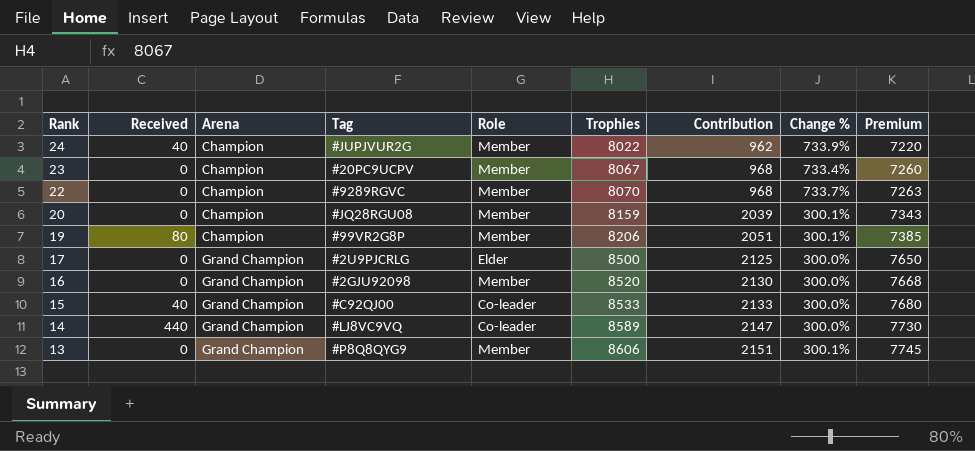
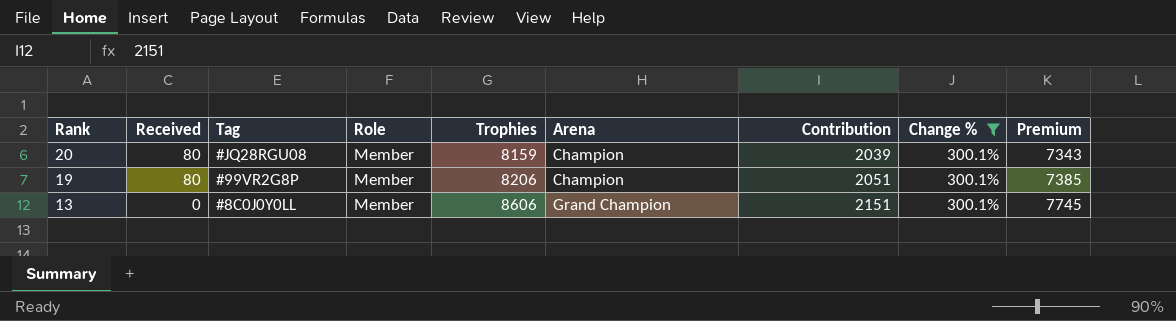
filter: none -> Change % = 300.1%
column Arena | position: 3 -> 6
20 | Received: 0 -> 80
13 | Tag: #P8Q8QYG9 -> #8C0J0Y0LL

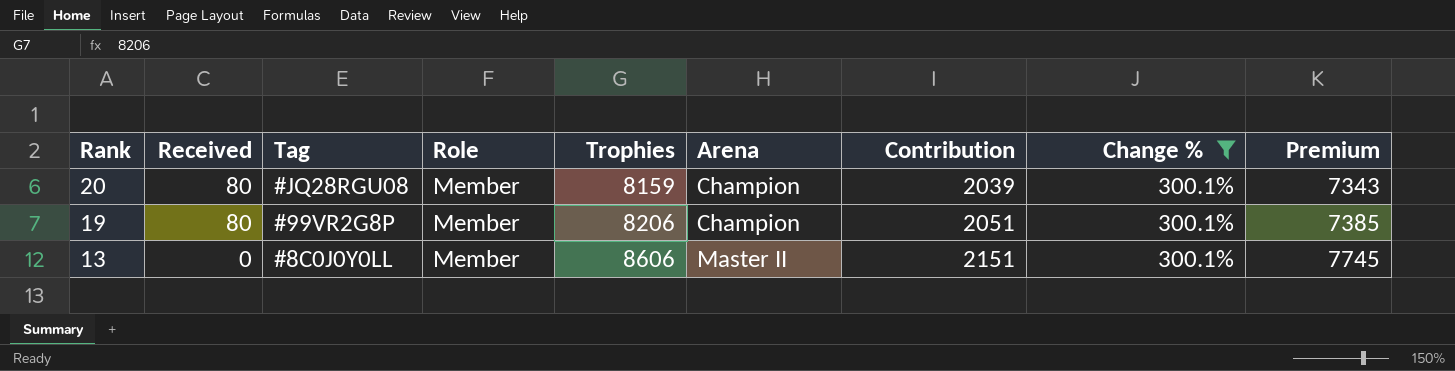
13 | Arena: Grand Champion -> Master II

